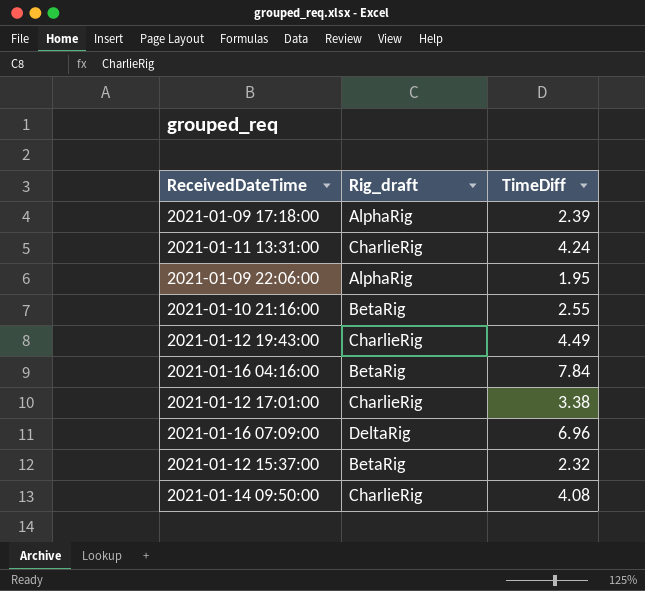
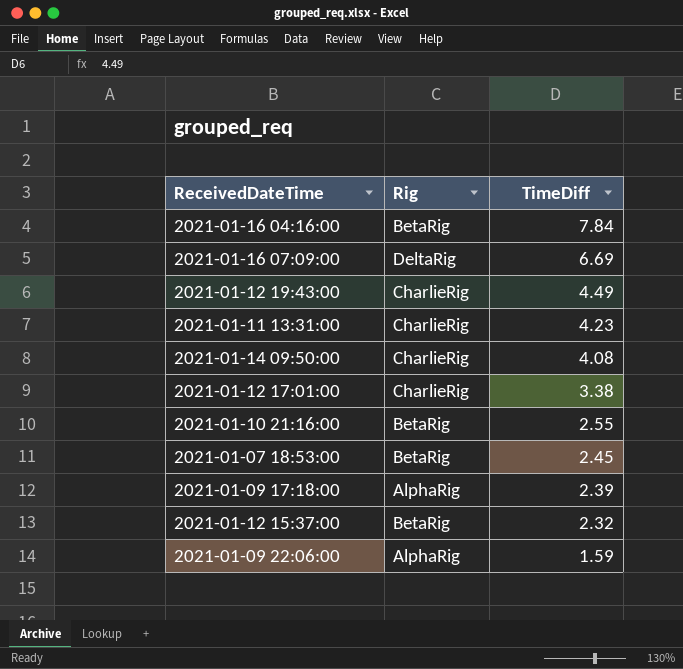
row order: none -> TimeDiff descending
column name: Rig_draft -> Rig
2021-01-16 07:09:00 | TimeDiff: 6.96 -> 6.69
2021-01-11 13:31:00 | TimeDiff: 4.24 -> 4.23
row 2021-01-07 18:53:00: none -> BetaRig | 2.45
2021-01-09 22:06:00 | TimeDiff: 1.95 -> 1.59

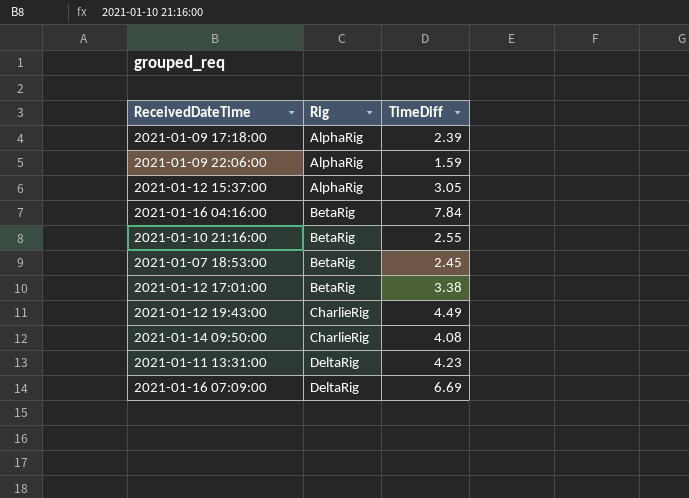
row order: TimeDiff descending -> Rig ascending
2021-01-12 15:37:00 | Rig: BetaRig -> AlphaRig
2021-01-12 15:37:00 | TimeDiff: 2.32 -> 3.05
2021-01-12 17:01:00 | Rig: CharlieRig -> BetaRig
2021-01-11 13:31:00 | Rig: CharlieRig -> DeltaRig

